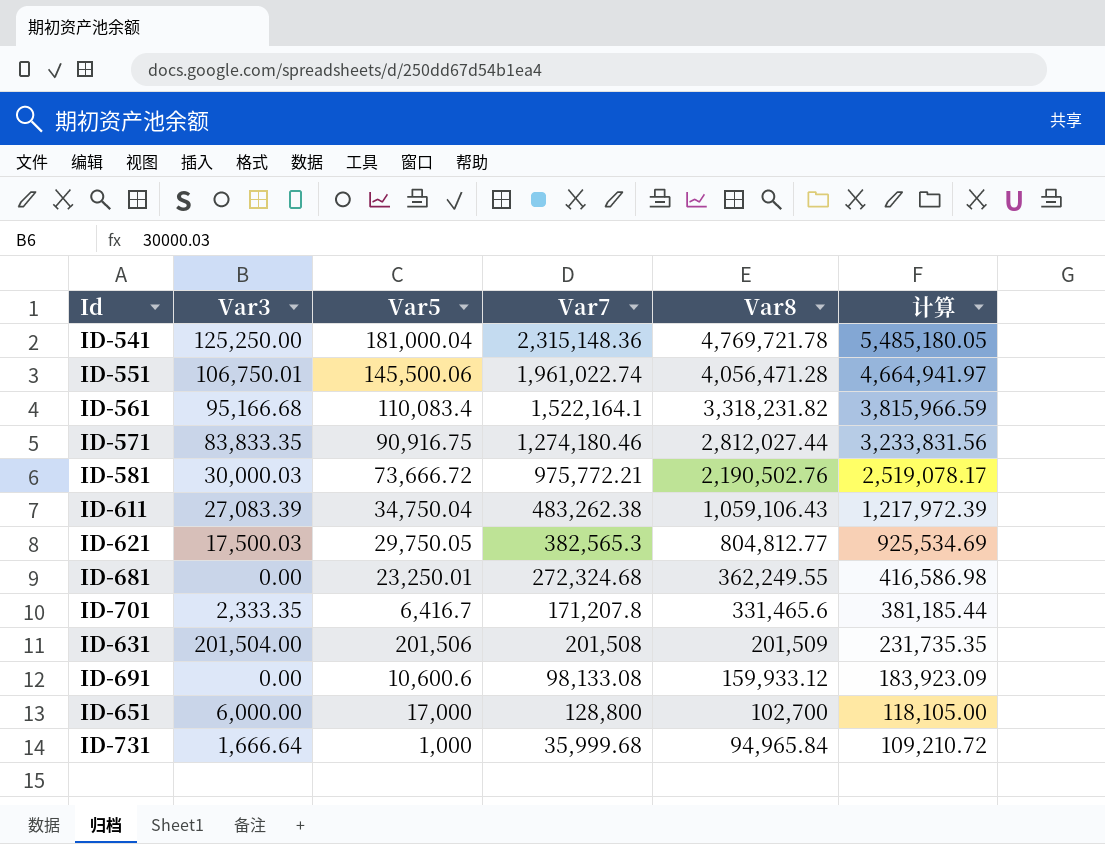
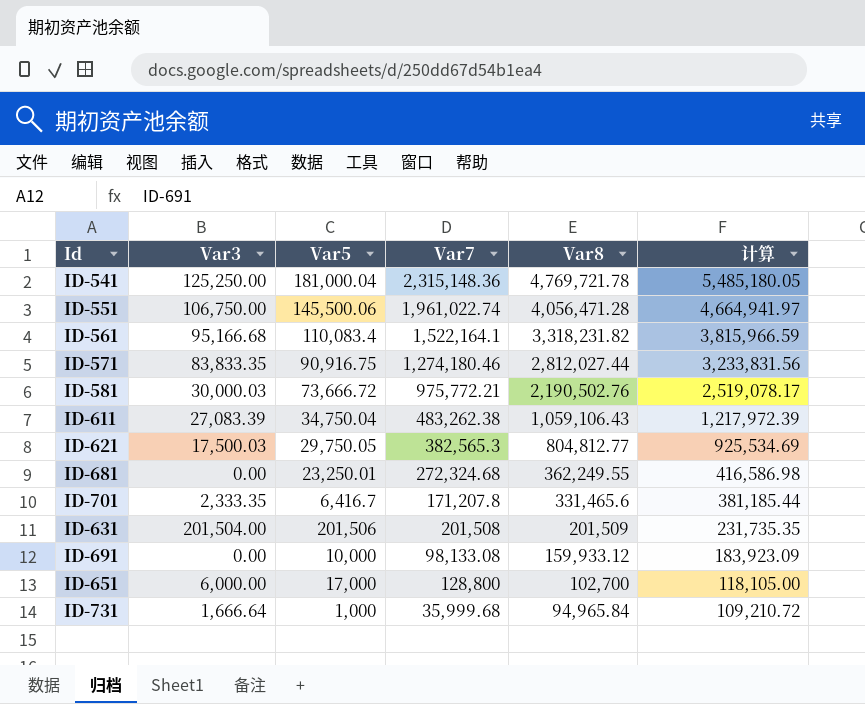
ID-551 | Var3: 106,750.01 -> 106,750.00
ID-691 | Var5: 10,600.6 -> 10,000

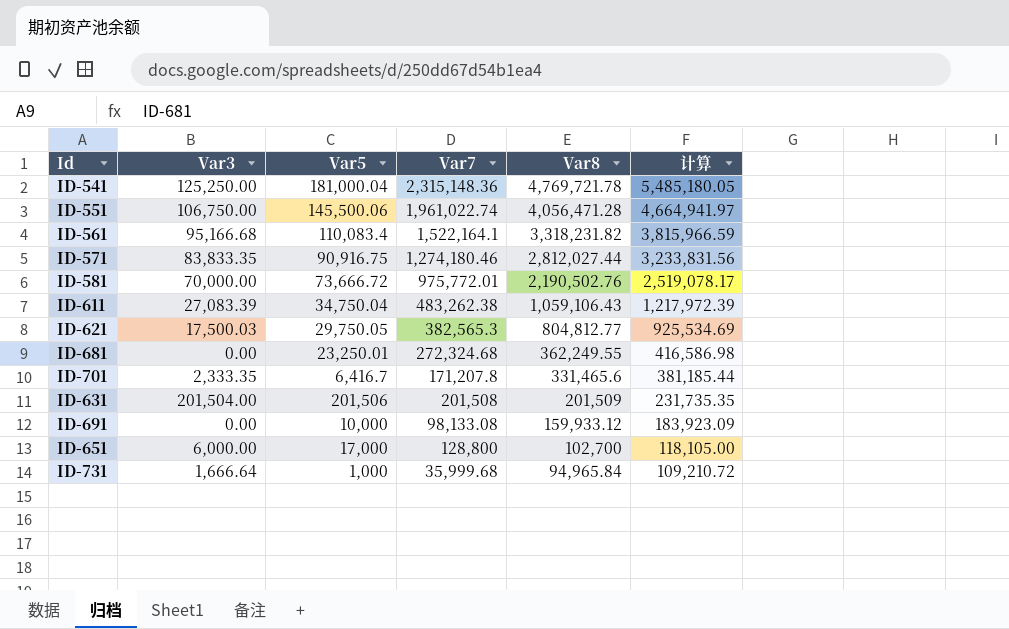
ID-581 | Var3: 30,000.03 -> 70,000.00
ID-581 | Var7: 975,772.21 -> 975,772.01

